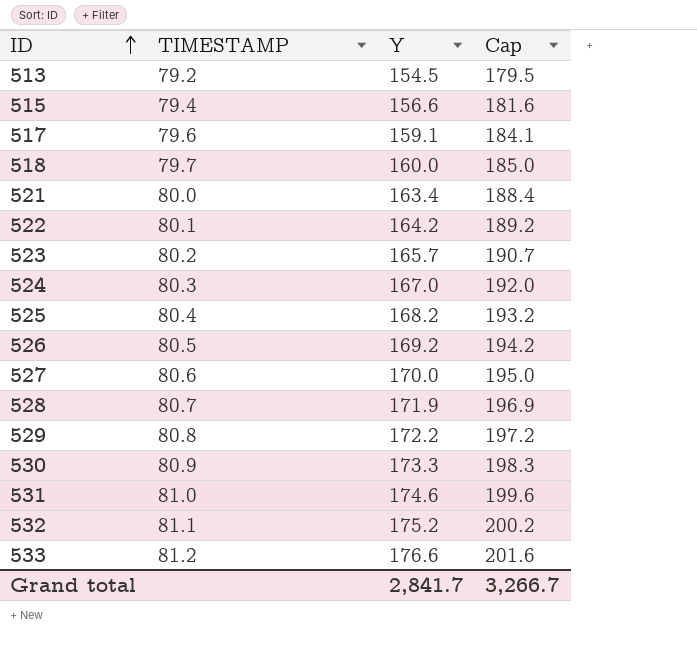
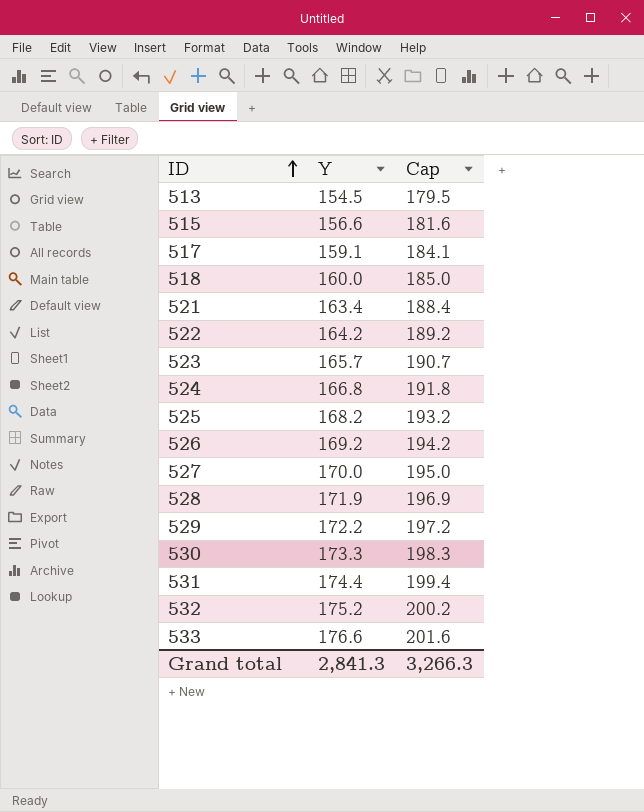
column TIMESTAMP | position: 2 -> none
524 | Y: 167.0 -> 166.8
524 | Cap: 192.0 -> 191.8
531 | Y: 174.6 -> 174.4
531 | Cap: 199.6 -> 199.4
Grand total | Y: 2,841.7 -> 2,841.3
Grand total | Cap: 3,266.7 -> 3,266.3

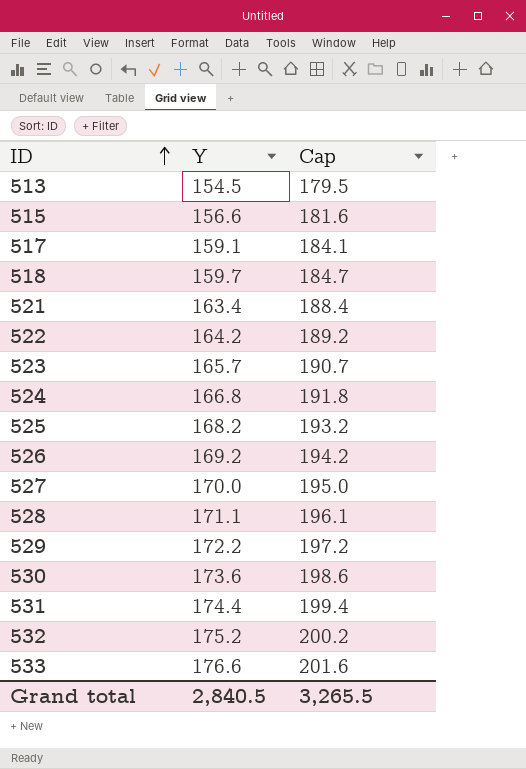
518 | Y: 160.0 -> 159.7
518 | Cap: 185.0 -> 184.7
528 | Y: 171.9 -> 171.1
528 | Cap: 196.9 -> 196.1
530 | Y: 173.3 -> 173.6
530 | Cap: 198.3 -> 198.6
Grand total | Y: 2,841.3 -> 2,840.5
Grand total | Cap: 3,266.3 -> 3,265.5

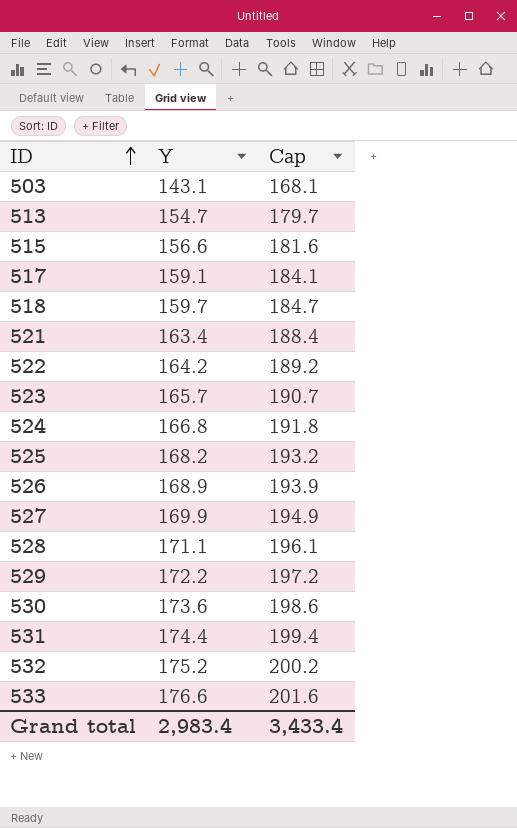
row 503: none -> 143.1 | 168.1
513 | Y: 154.5 -> 154.7
513 | Cap: 179.5 -> 179.7
526 | Y: 169.2 -> 168.9
526 | Cap: 194.2 -> 193.9
527 | Y: 170.0 -> 169.9
527 | Cap: 195.0 -> 194.9
Grand total | Y: 2,840.5 -> 2,983.4
Grand total | Cap: 3,265.5 -> 3,433.4

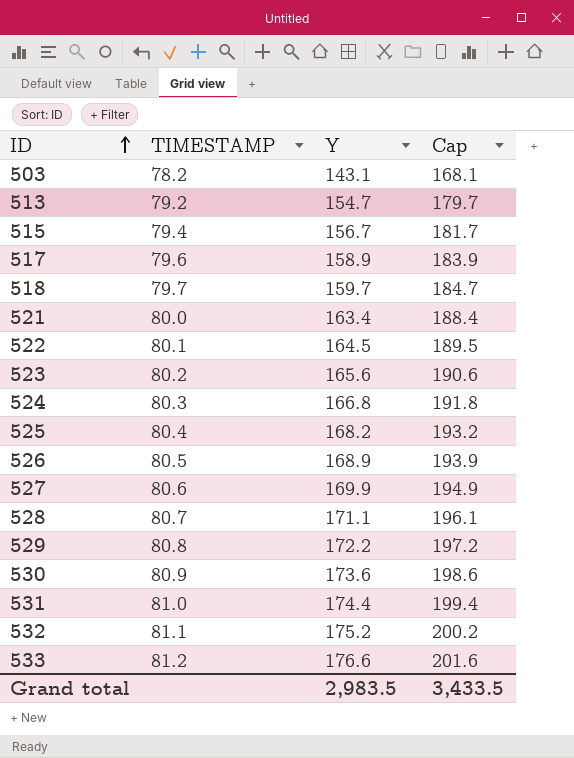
column TIMESTAMP | position: none -> 2
515 | Y: 156.6 -> 156.7
515 | Cap: 181.6 -> 181.7
517 | Y: 159.1 -> 158.9
517 | Cap: 184.1 -> 183.9
522 | Y: 164.2 -> 164.5
522 | Cap: 189.2 -> 189.5
523 | Y: 165.7 -> 165.6
523 | Cap: 190.7 -> 190.6
Grand total | Y: 2,983.4 -> 2,983.5
Grand total | Cap: 3,433.4 -> 3,433.5

